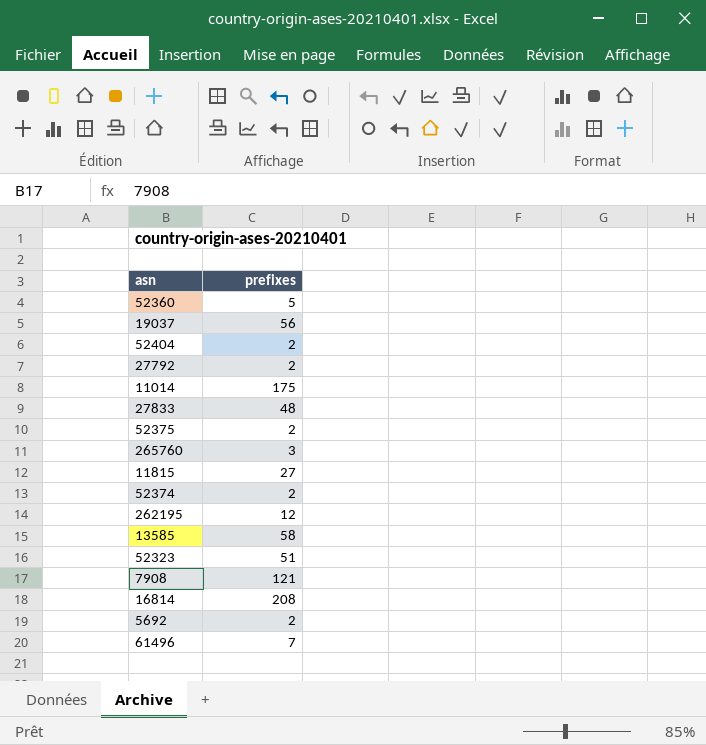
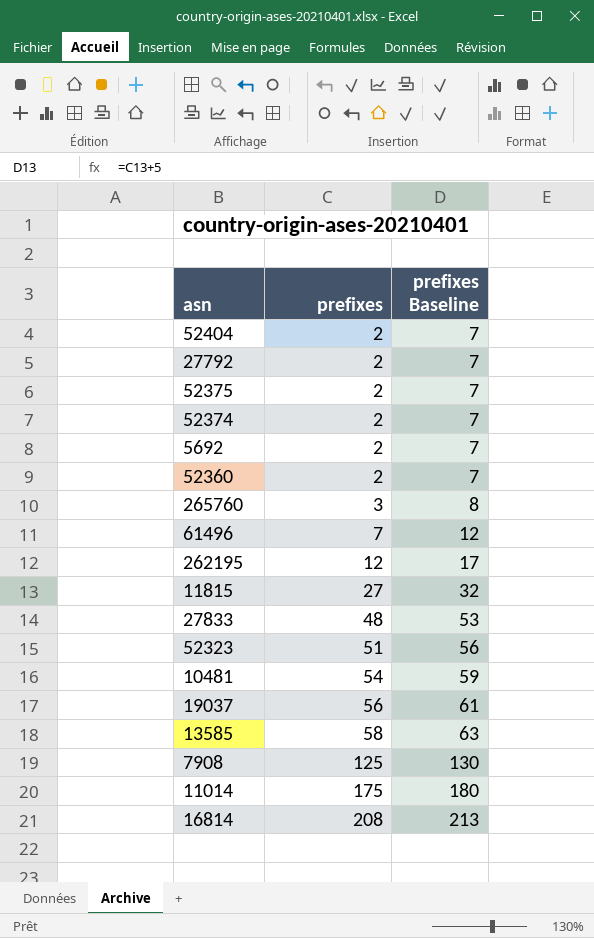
row order: none -> prefixes ascending
column prefixes Baseline | formula: none -> [prefixes] + 5
52360 | prefixes: 5 -> 2
row 10481: none -> 54 | 59
7908 | prefixes: 121 -> 125

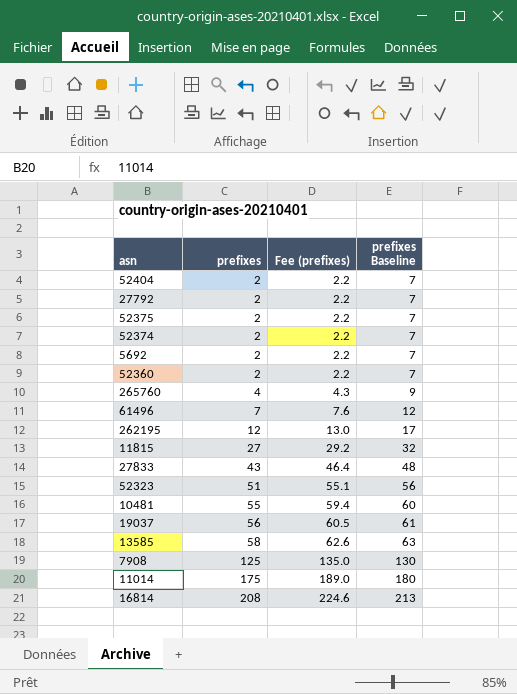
column Fee (prefixes) | formula: none -> [prefixes] * 1.08
265760 | prefixes: 3 -> 4
265760 | prefixes Baseline: 8 -> 9
27833 | prefixes: 48 -> 43
27833 | prefixes Baseline: 53 -> 48
10481 | prefixes: 54 -> 55
10481 | prefixes Baseline: 59 -> 60

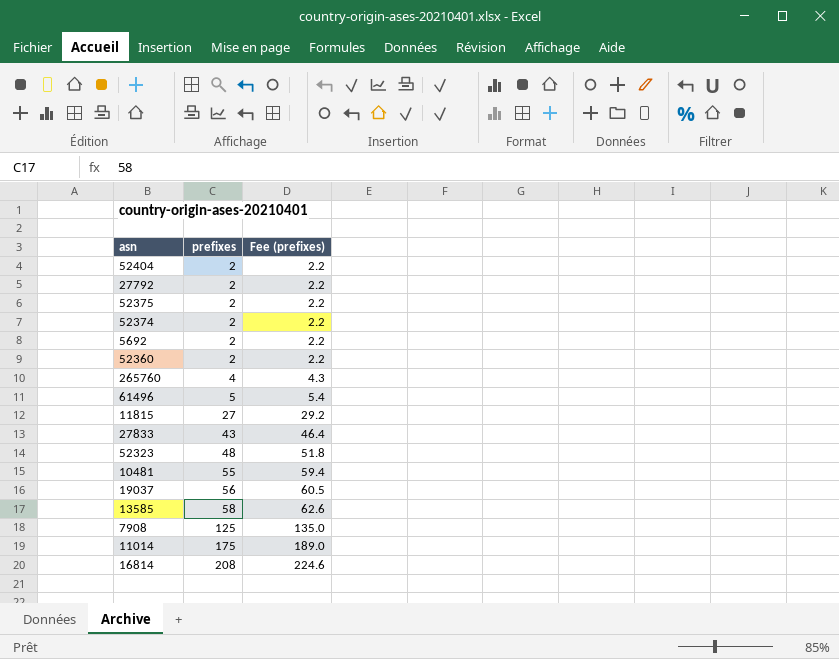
column prefixes Baseline | formula: [prefixes] + 5 -> none
row 262195: 12 | 13.0 | 17 -> none
61496 | prefixes: 7 -> 5
61496 | Fee (prefixes): 7.6 -> 5.4
52323 | prefixes: 51 -> 48
52323 | Fee (prefixes): 55.1 -> 51.8

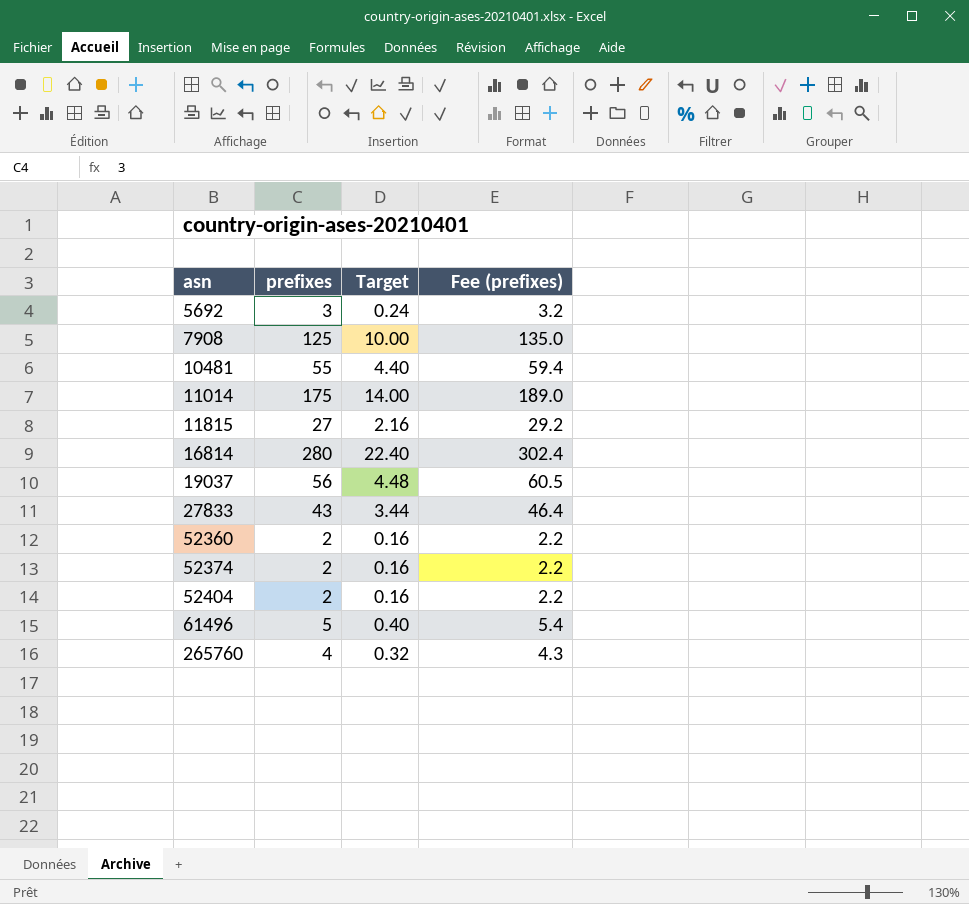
row order: prefixes ascending -> asn ascending
column Target | formula: none -> [prefixes] * 0.08
row 27792: 2 | 2.2 -> none
row 52375: 2 | 2.2 -> none
row 52323: 48 | 51.8 -> none
row 13585: 58 | 62.6 -> none
5692 | prefixes: 2 -> 3
5692 | Fee (prefixes): 2.2 -> 3.2
16814 | prefixes: 208 -> 280
16814 | Fee (prefixes): 224.6 -> 302.4

